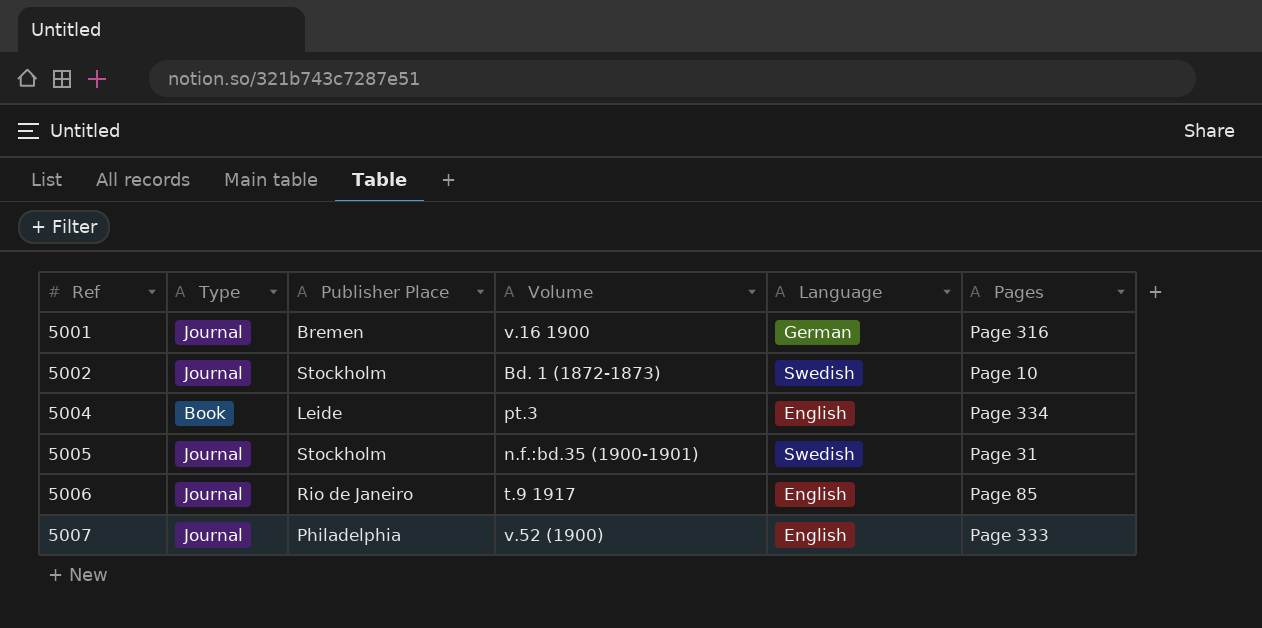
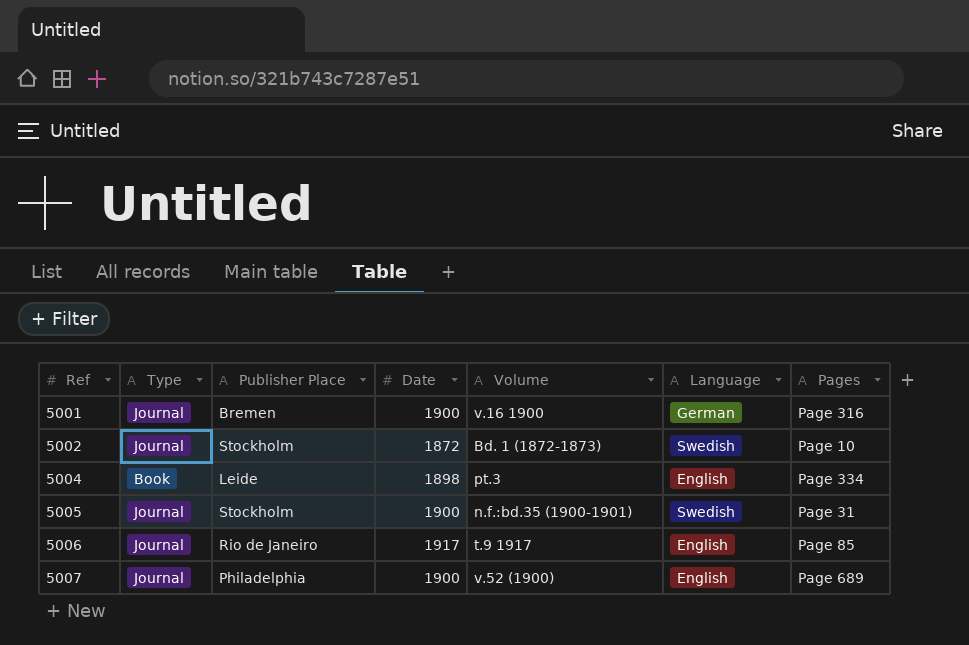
column Date | position: none -> 4
5007 | Pages: Page 333 -> Page 689

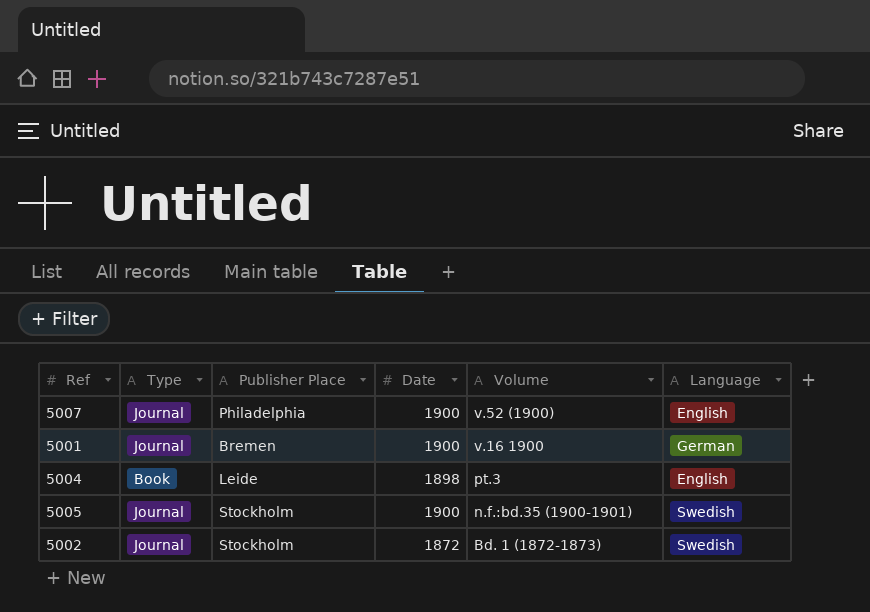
row order: Ref ascending -> Volume descending
column Pages | position: 7 -> none
row 5006: Journal | Rio de Janeiro | 1917 | t.9 1917 | English | Page 85 -> none

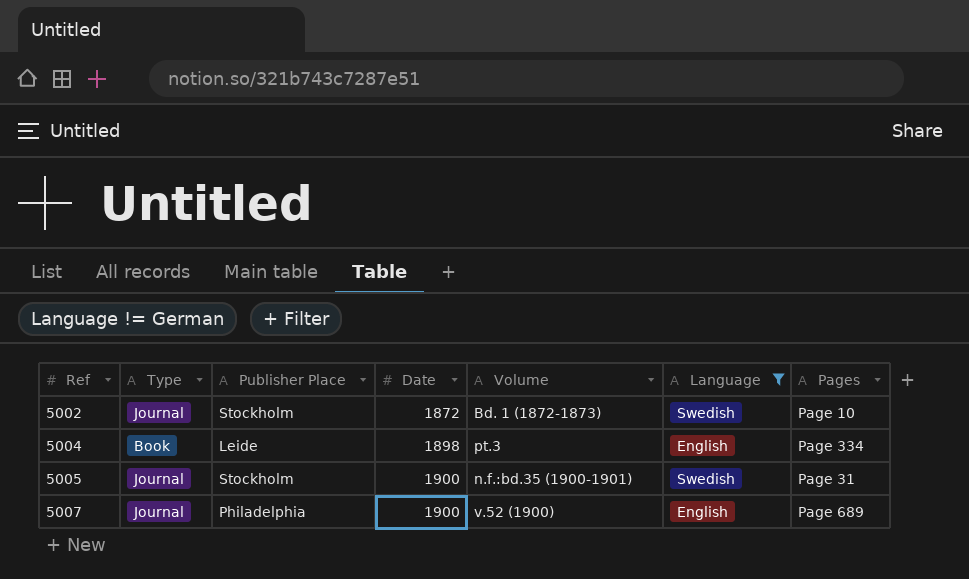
filter: none -> Language != German
row order: Volume descending -> Ref ascending
column Pages | position: none -> 7

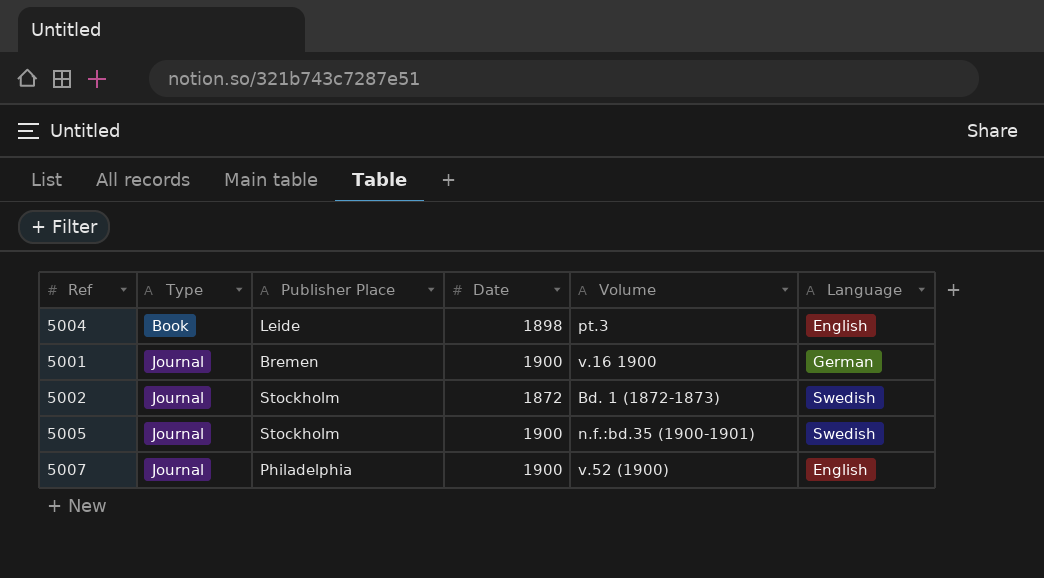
filter: Language != German -> none
row order: Ref ascending -> Type ascending
column Pages | position: 7 -> none

